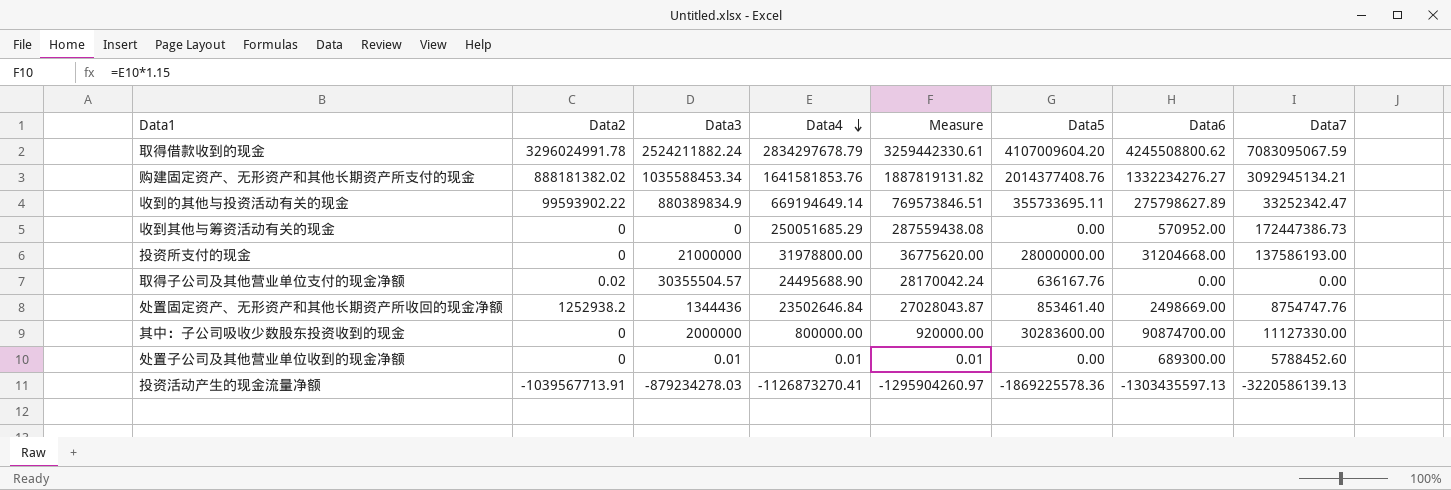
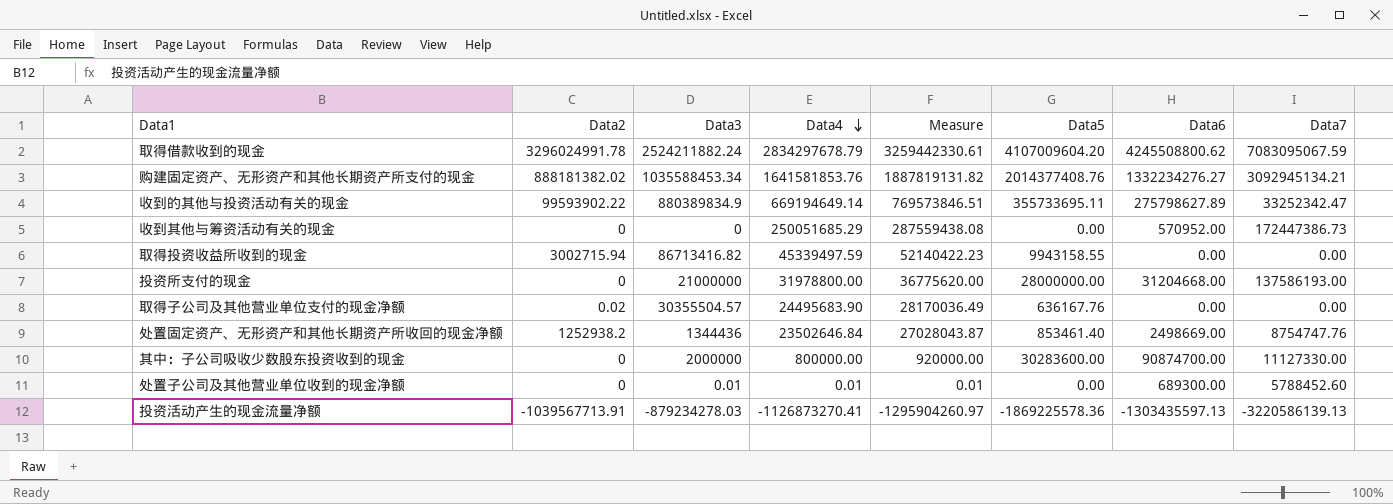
row 取得投资收益所收到的现金: none -> 3002715.94 | 86713416.82 | 45339497.59 | 52140422.23 | 9943158.55 | 0.00 | 0.00
取得子公司及其他营业单位支付的现金净额 | Data4: 24495688.90 -> 24495683.90
取得子公司及其他营业单位支付的现金净额 | Measure: 28170042.24 -> 28170036.49

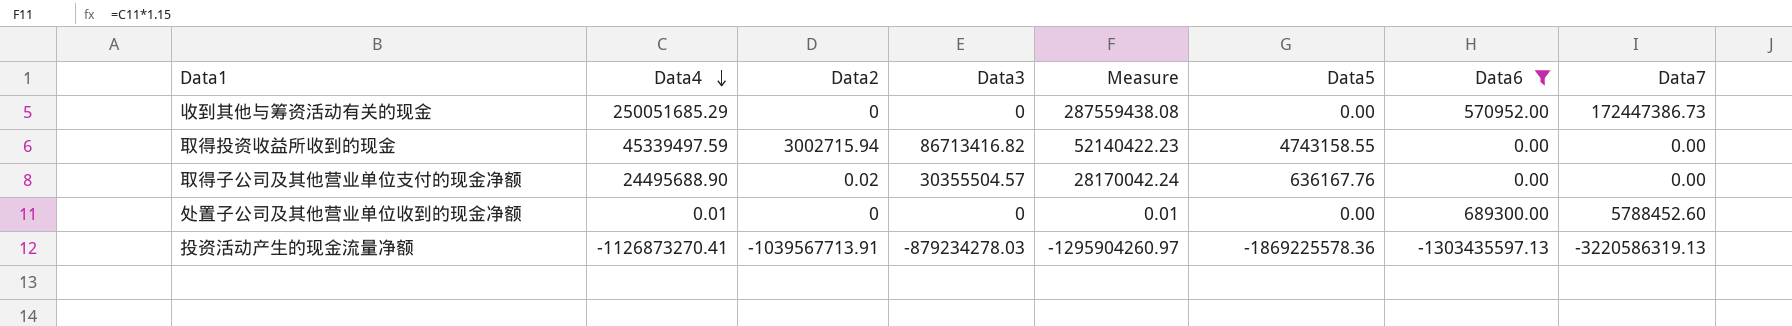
filter: none -> Data6 <= 689300.00
column Data4 | position: 4 -> 2
取得投资收益所收到的现金 | Data5: 9943158.55 -> 4743158.55
取得子公司及其他营业单位支付的现金净额 | Data4: 24495683.90 -> 24495688.90
取得子公司及其他营业单位支付的现金净额 | Measure: 28170036.49 -> 28170042.24
处置子公司及其他营业单位收到的现金净额 | Data3: 0.01 -> 0
投资活动产生的现金流量净额 | Data7: -3220586139.13 -> -3220586319.13

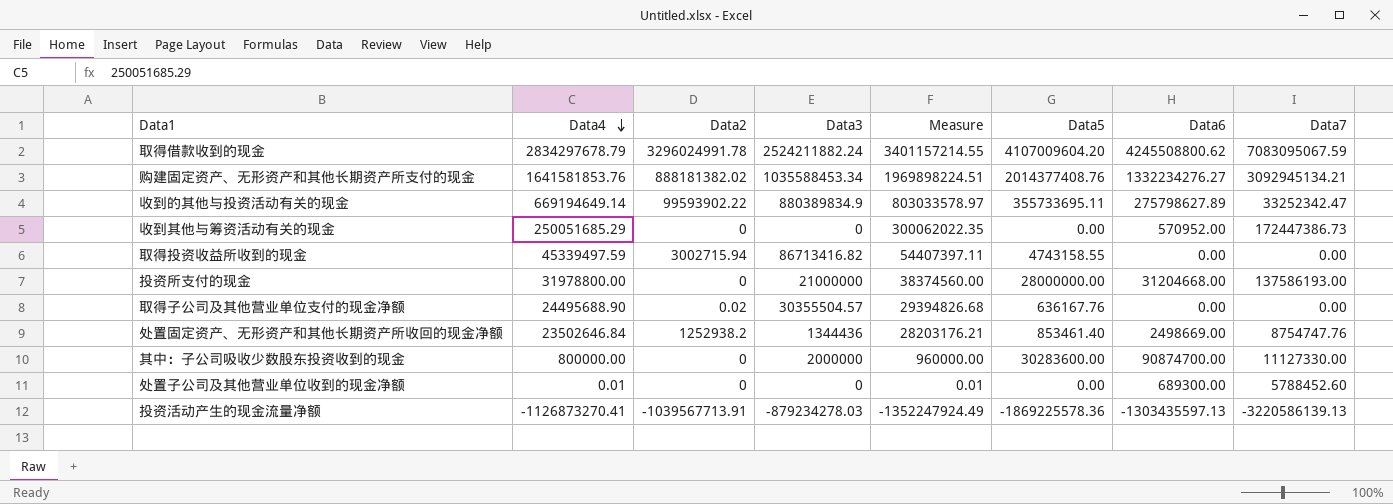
filter: Data6 <= 689300.00 -> none
column Measure | formula: [Data4] * 1.15 -> [Data4] * 1.2
投资活动产生的现金流量净额 | Data7: -3220586319.13 -> -3220586139.13

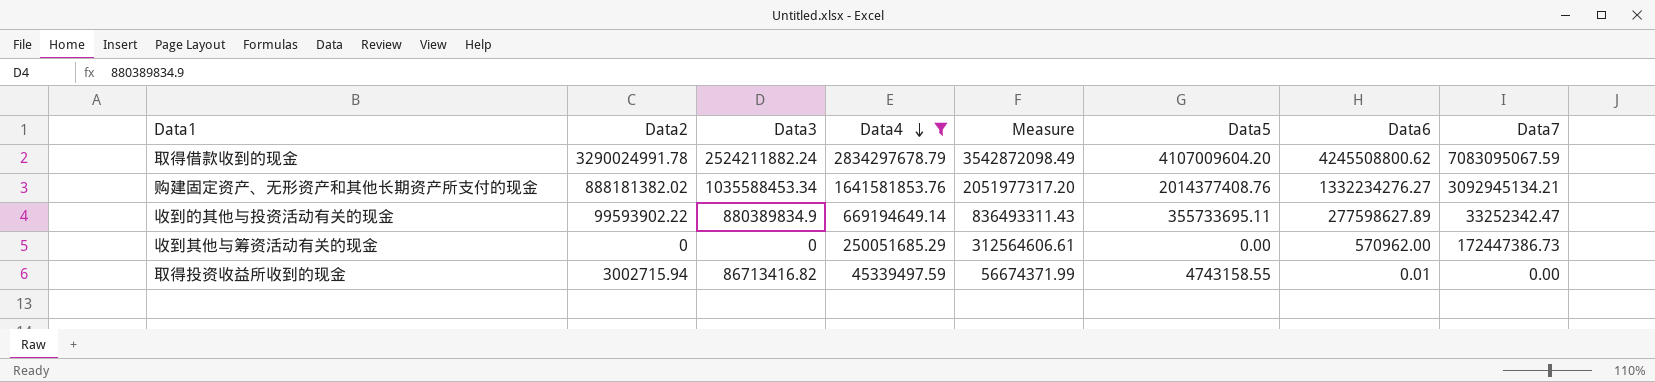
filter: none -> Data4 >= 45339497.59
column Data4 | position: 2 -> 4
column Measure | formula: [Data4] * 1.2 -> [Data4] * 1.25
取得借款收到的现金 | Data2: 3296024991.78 -> 3290024991.78
收到的其他与投资活动有关的现金 | Data6: 275798627.89 -> 277598627.89
收到其他与筹资活动有关的现金 | Data6: 570952.00 -> 570962.00
取得投资收益所收到的现金 | Data6: 0.00 -> 0.01

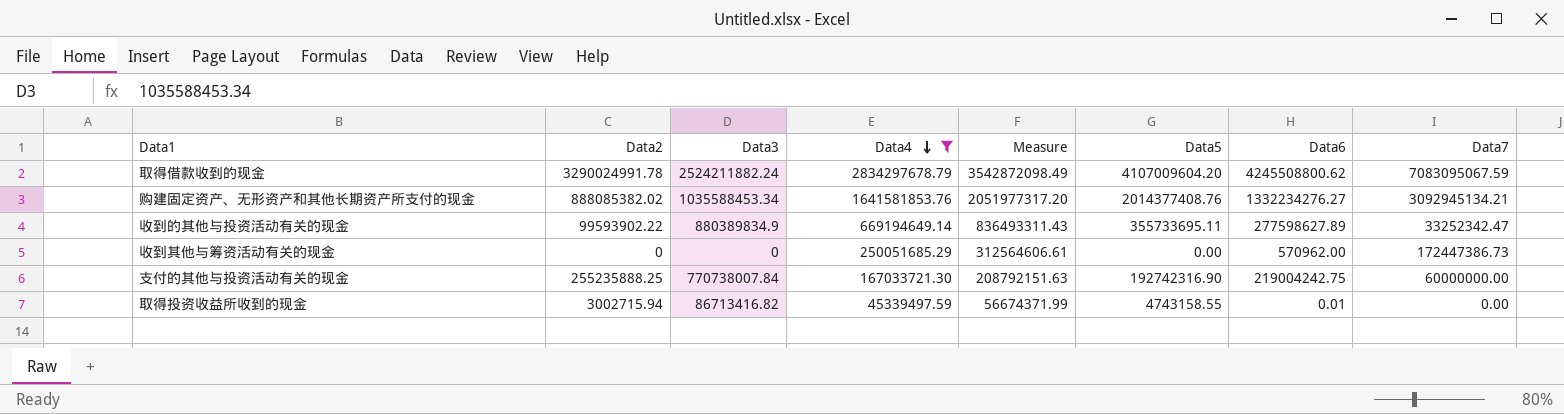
购建固定资产、无形资产和其他长期资产所支付的现金 | Data2: 888181382.02 -> 888085382.02
row 支付的其他与投资活动有关的现金: none -> 255235888.25 | 770738007.84 | 167033721.30 | 208792151.63 | 192742316.90 | 219004242.75 | 60000000.00

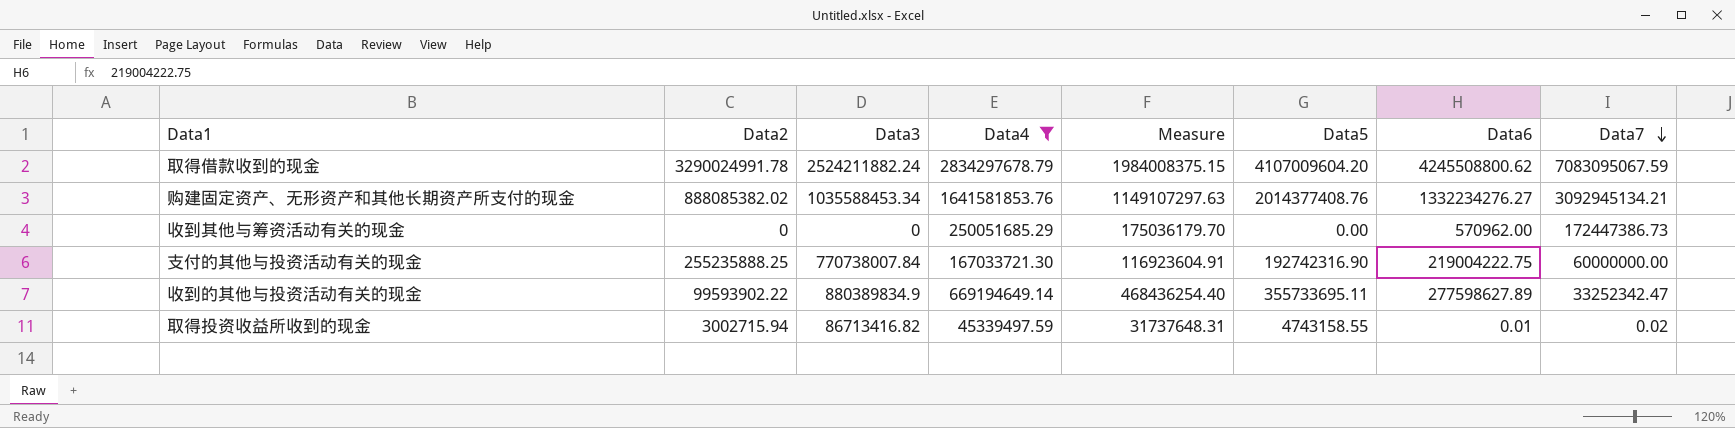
row order: Data4 descending -> Data7 descending
column Measure | formula: [Data4] * 1.25 -> [Data4] * 0.7
支付的其他与投资活动有关的现金 | Data6: 219004242.75 -> 219004222.75
取得投资收益所收到的现金 | Data7: 0.00 -> 0.02

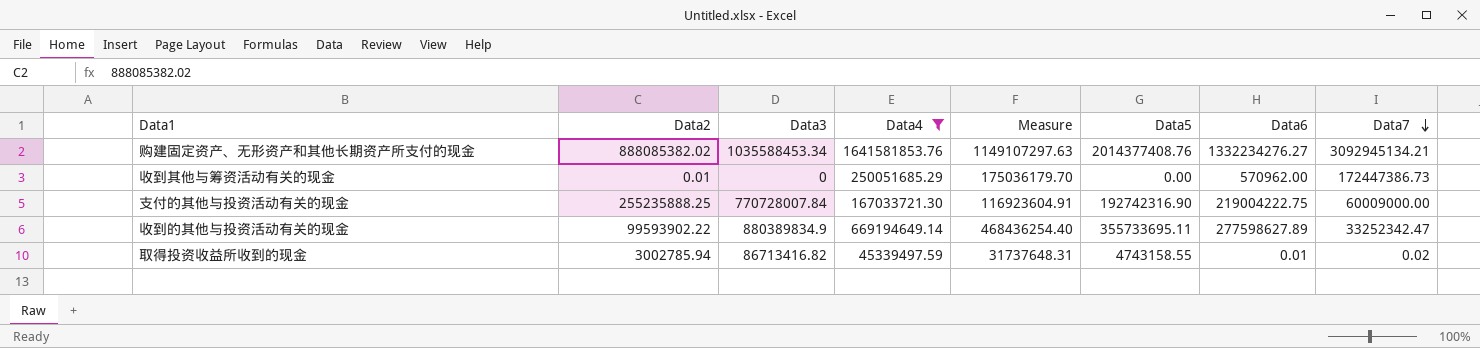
row 取得借款收到的现金: 3290024991.78 | 2524211882.24 | 2834297678.79 | 1984008375.15 | 4107009604.20 | 4245508800.62 | 7083095067.59 -> none
收到其他与筹资活动有关的现金 | Data2: 0 -> 0.01
支付的其他与投资活动有关的现金 | Data3: 770738007.84 -> 770728007.84
支付的其他与投资活动有关的现金 | Data7: 60000000.00 -> 60009000.00
取得投资收益所收到的现金 | Data2: 3002715.94 -> 3002785.94

